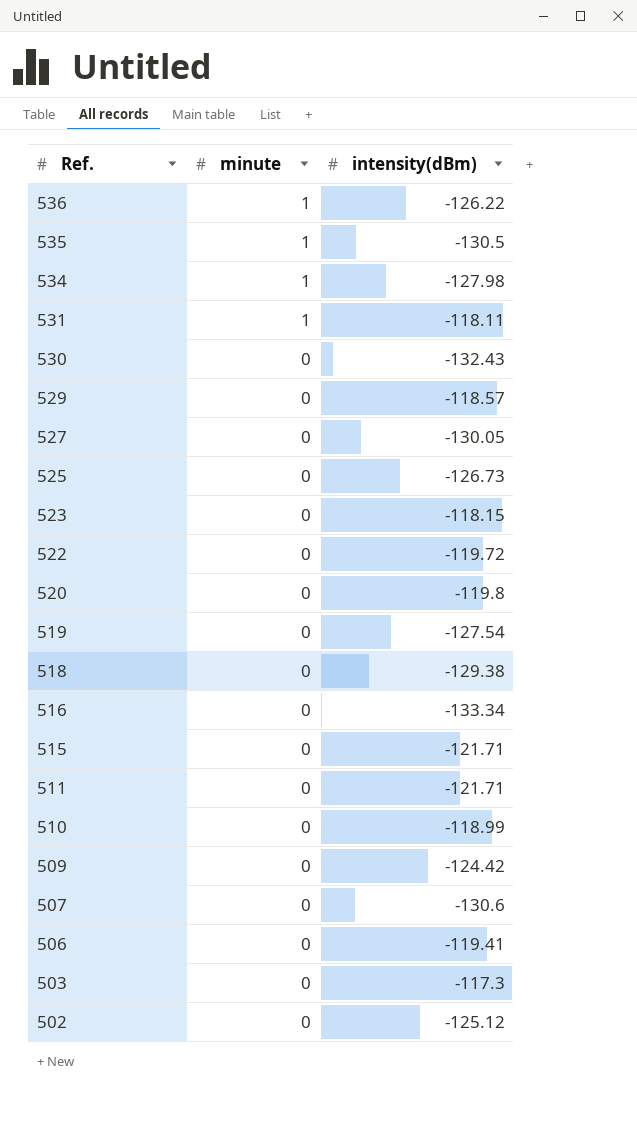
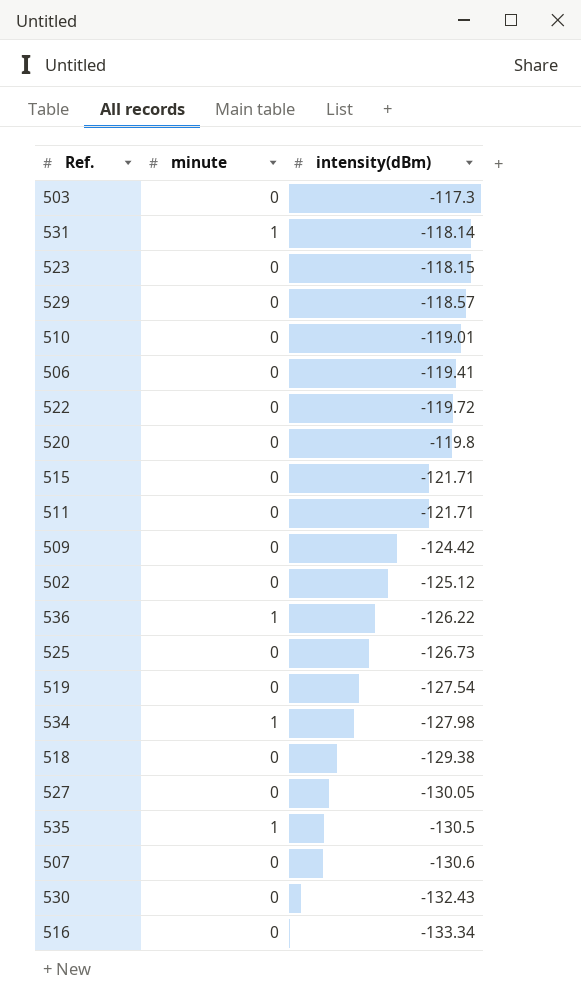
row order: Ref. descending -> intensity(dBm) descending
531 | intensity(dBm): -118.11 -> -118.14
510 | intensity(dBm): -118.99 -> -119.01

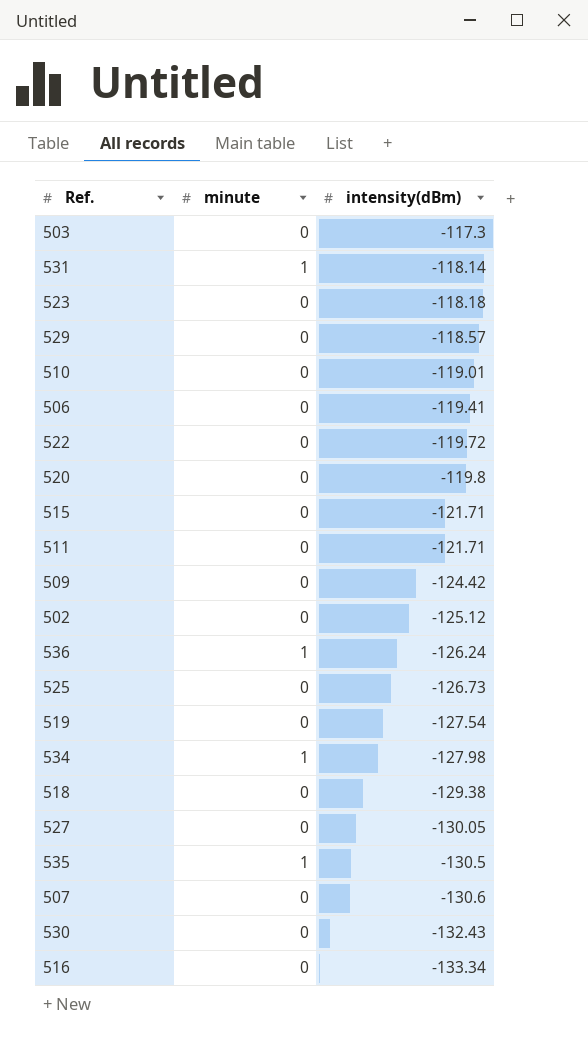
523 | intensity(dBm): -118.15 -> -118.18
536 | intensity(dBm): -126.22 -> -126.24

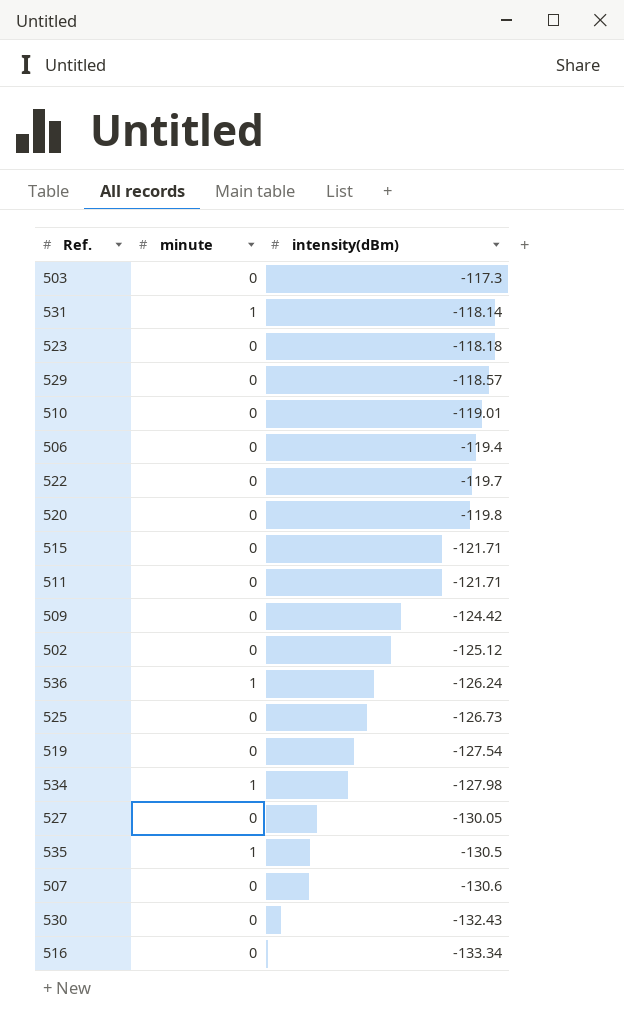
row 518: 0 | -129.38 -> none
506 | intensity(dBm): -119.41 -> -119.4
522 | intensity(dBm): -119.72 -> -119.7

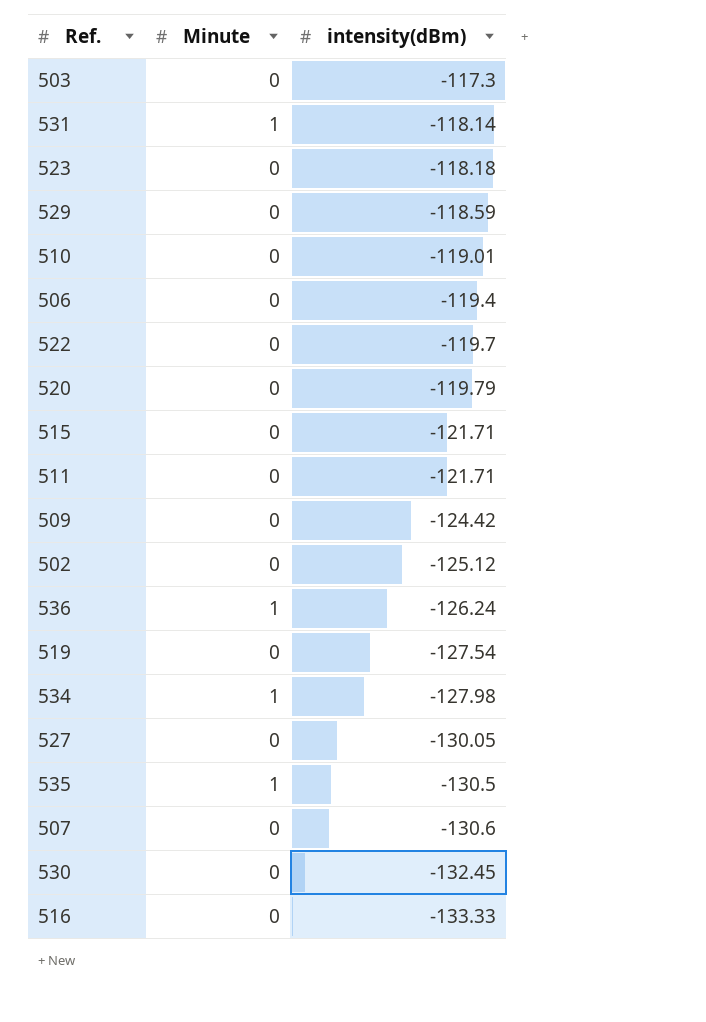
column name: minute -> Minute
row 525: 0 | -126.73 -> none
529 | intensity(dBm): -118.57 -> -118.59
520 | intensity(dBm): -119.8 -> -119.79
530 | intensity(dBm): -132.43 -> -132.45
516 | intensity(dBm): -133.34 -> -133.33

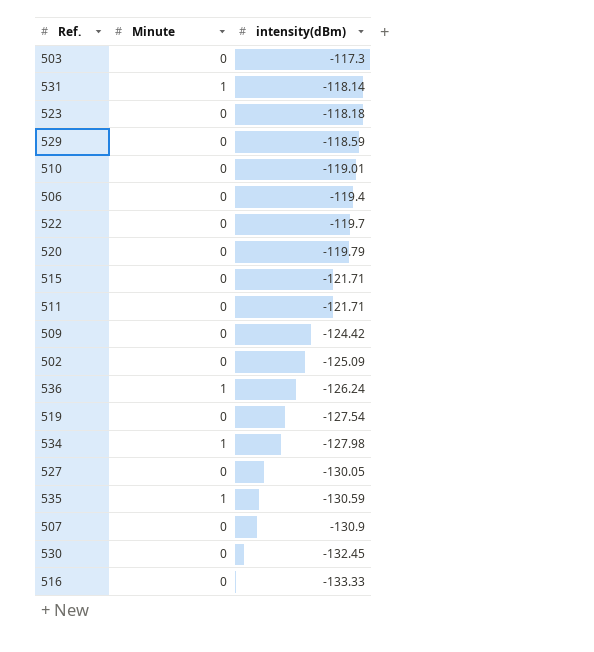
502 | intensity(dBm): -125.12 -> -125.09
535 | intensity(dBm): -130.5 -> -130.59
507 | intensity(dBm): -130.6 -> -130.9

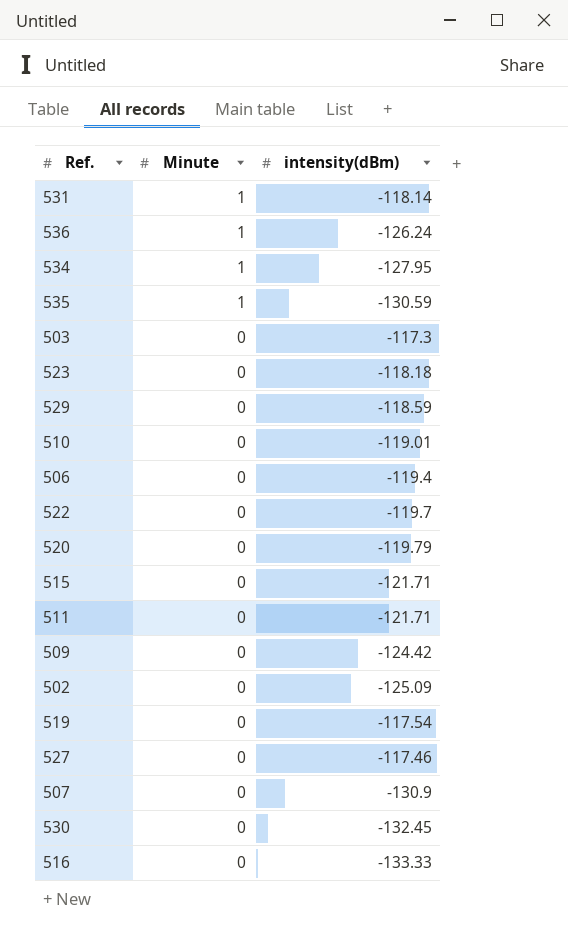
row order: intensity(dBm) descending -> Minute descending
534 | intensity(dBm): -127.98 -> -127.95
519 | intensity(dBm): -127.54 -> -117.54
527 | intensity(dBm): -130.05 -> -117.46

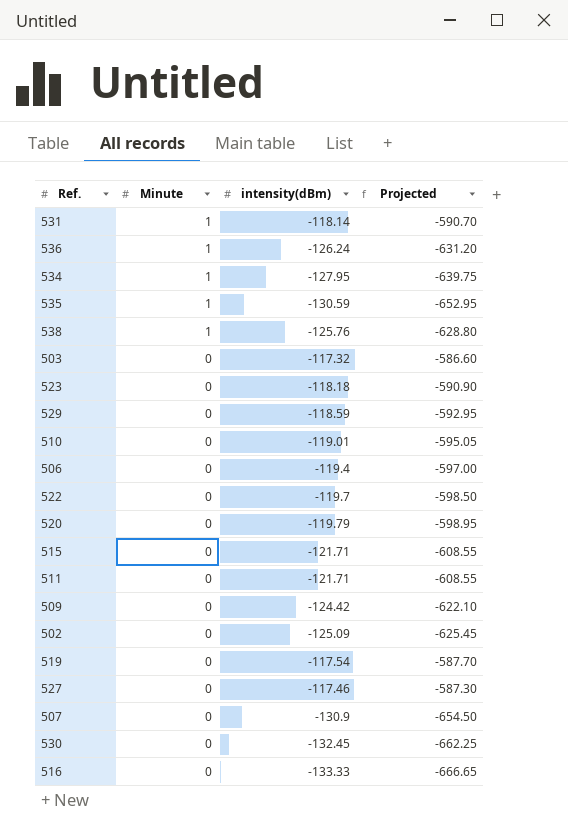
column Projected | formula: none -> [intensity(dBm)] * 5
row 538: none -> 1 | -125.76 | -628.80
503 | intensity(dBm): -117.3 -> -117.32

